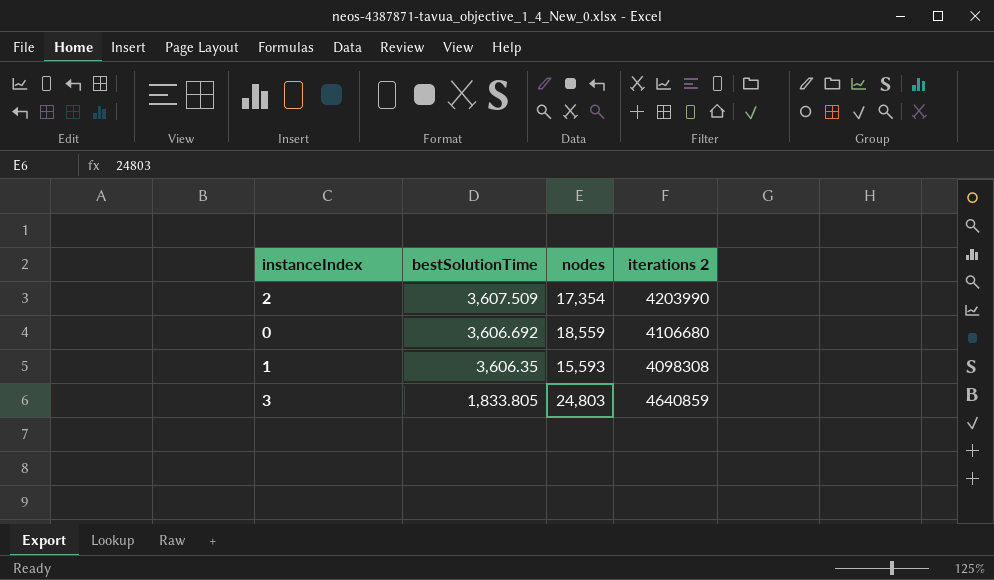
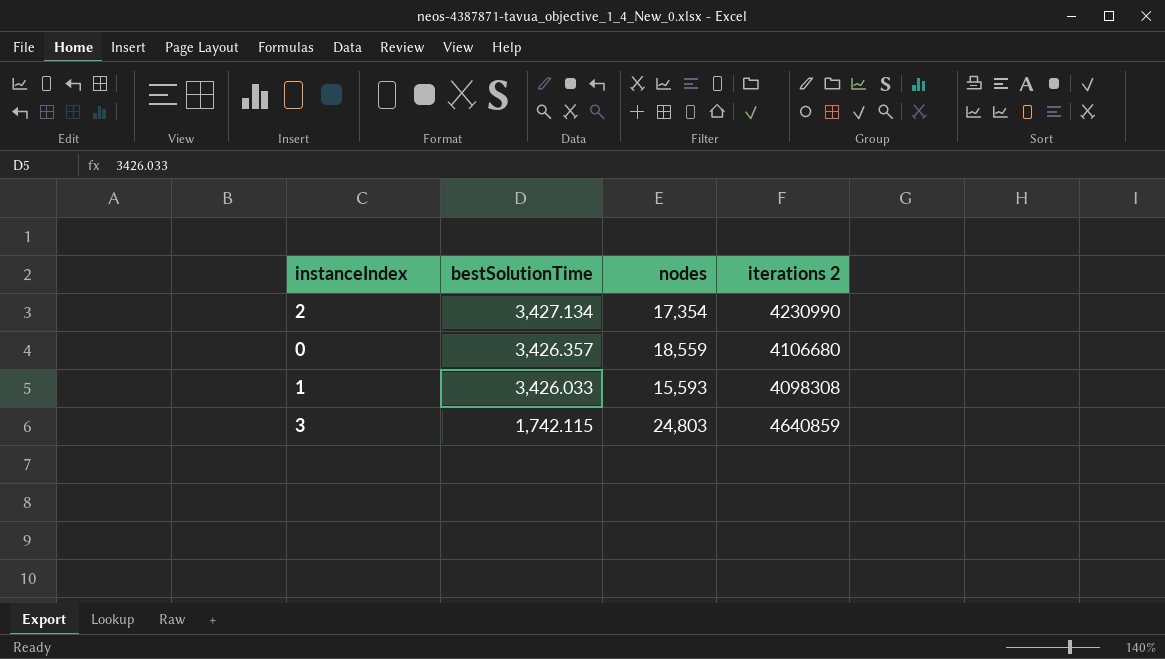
2 | bestSolutionTime: 3,607.509 -> 3,427.134
2 | iterations 2: 4203990 -> 4230990
0 | bestSolutionTime: 3,606.692 -> 3,426.357
1 | bestSolutionTime: 3,606.35 -> 3,426.033
3 | bestSolutionTime: 1,833.805 -> 1,742.115

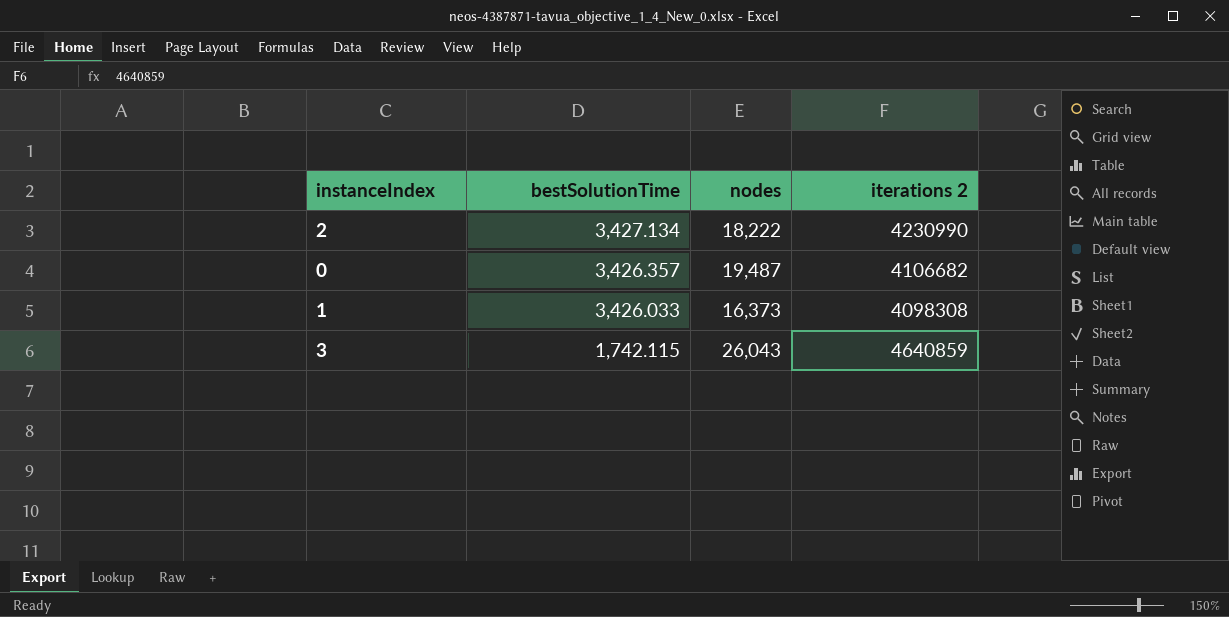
2 | nodes: 17,354 -> 18,222
0 | nodes: 18,559 -> 19,487
0 | iterations 2: 4106680 -> 4106682
1 | nodes: 15,593 -> 16,373
3 | nodes: 24,803 -> 26,043

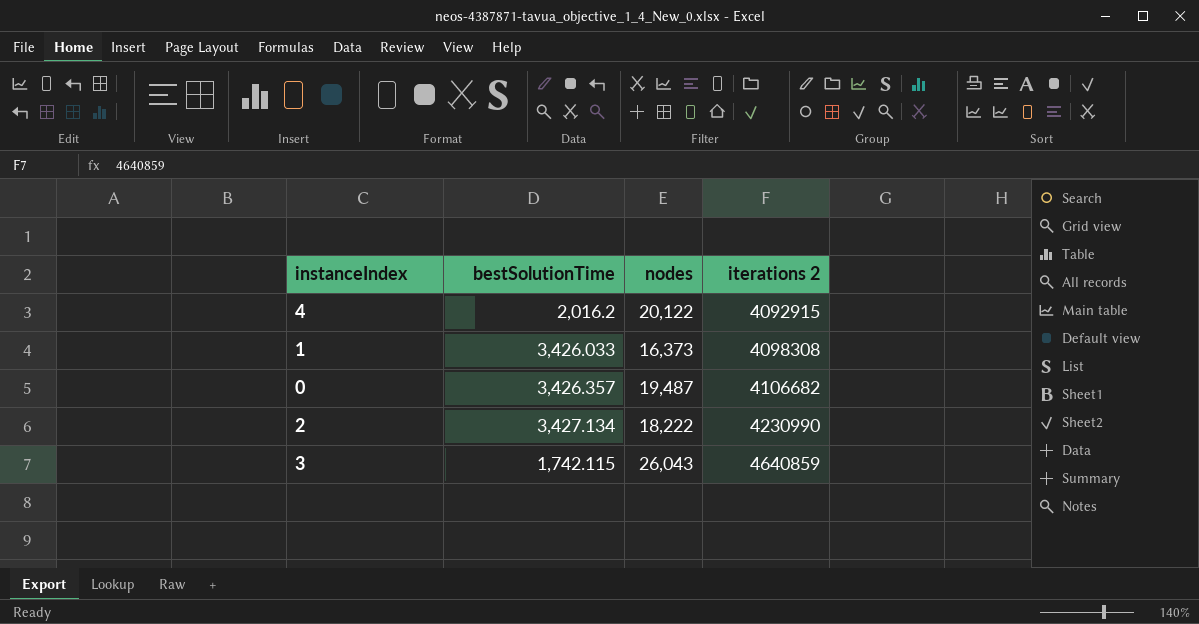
row order: bestSolutionTime descending -> iterations 2 ascending
row 4: none -> 2,016.2 | 20,122 | 4092915

